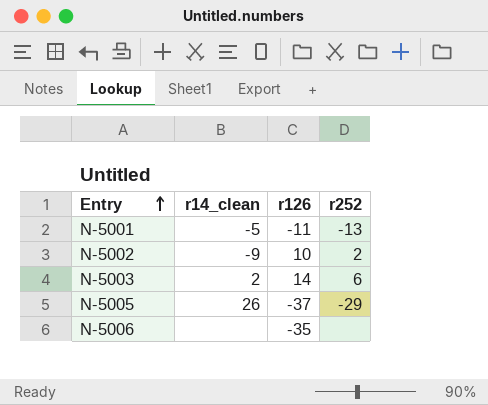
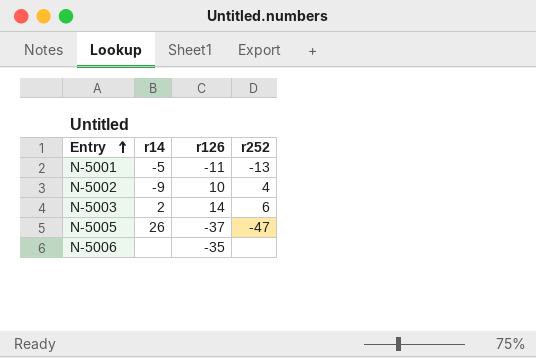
column name: r14_clean -> r14
N-5002 | r252: 2 -> 4
N-5005 | r252: -29 -> -47

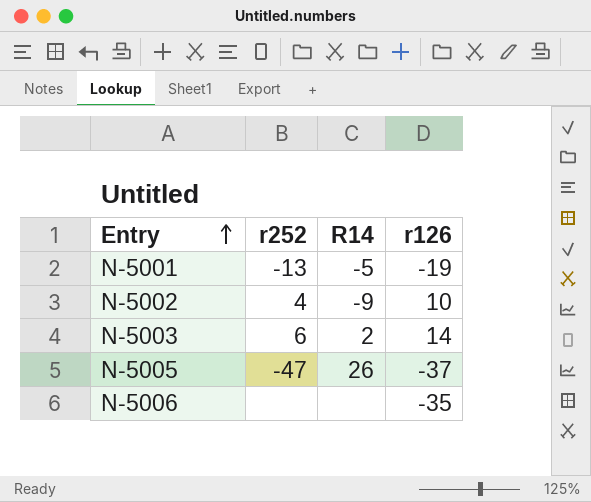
column r252 | position: 4 -> 2
column name: r14 -> R14
N-5001 | r126: -11 -> -19

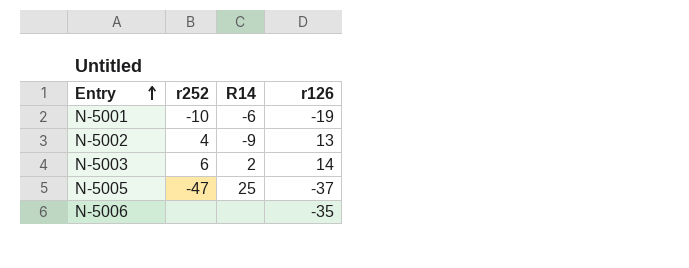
N-5001 | r252: -13 -> -10
N-5001 | R14: -5 -> -6
N-5002 | r126: 10 -> 13
N-5005 | R14: 26 -> 25

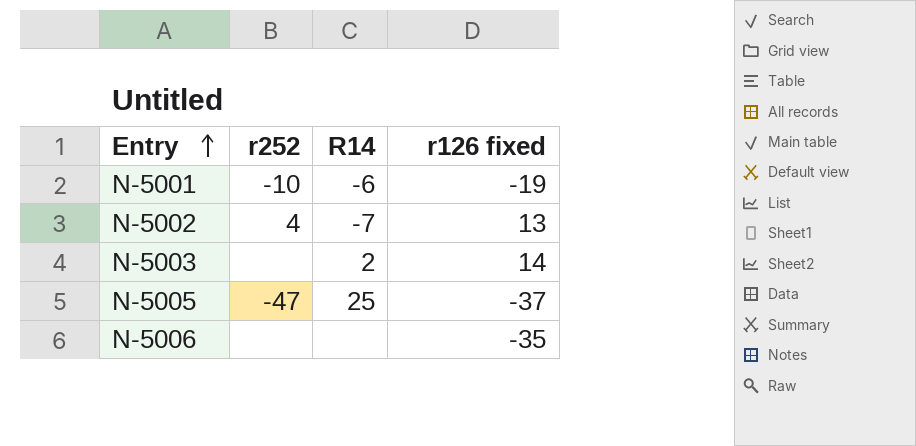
column name: r126 -> r126 fixed
N-5002 | R14: -9 -> -7
N-5003 | r252: 6 -> none

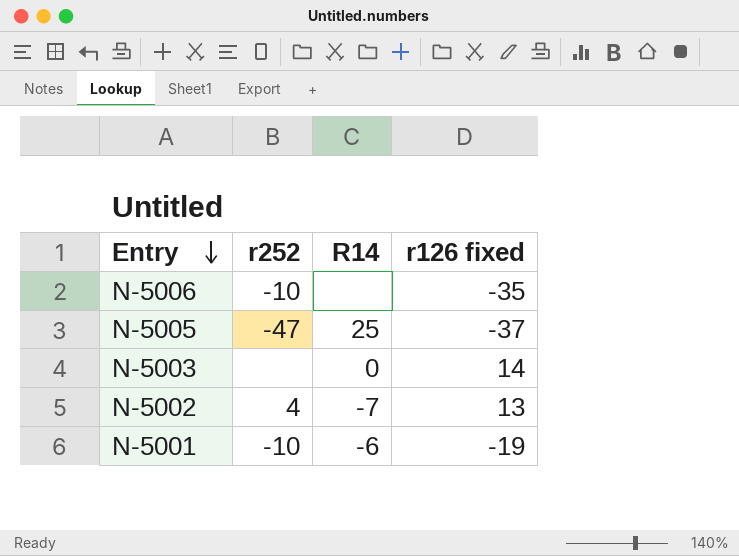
row order: Entry ascending -> Entry descending
N-5006 | r252: none -> -10
N-5003 | R14: 2 -> 0

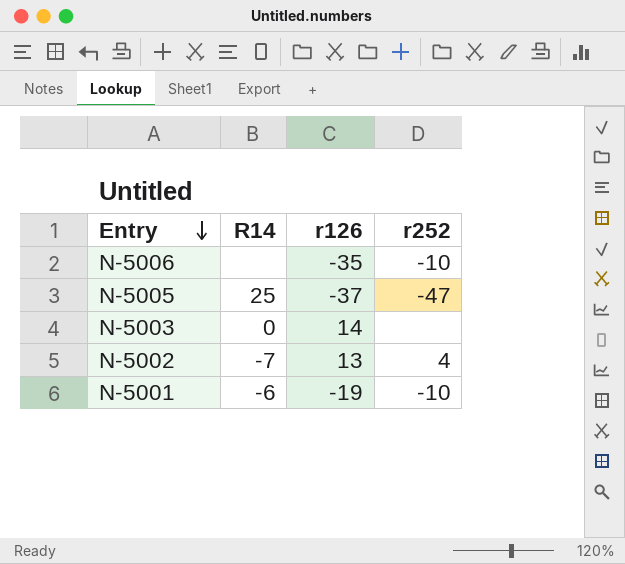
column name: r126 fixed -> r126
column r252 | position: 2 -> 4

